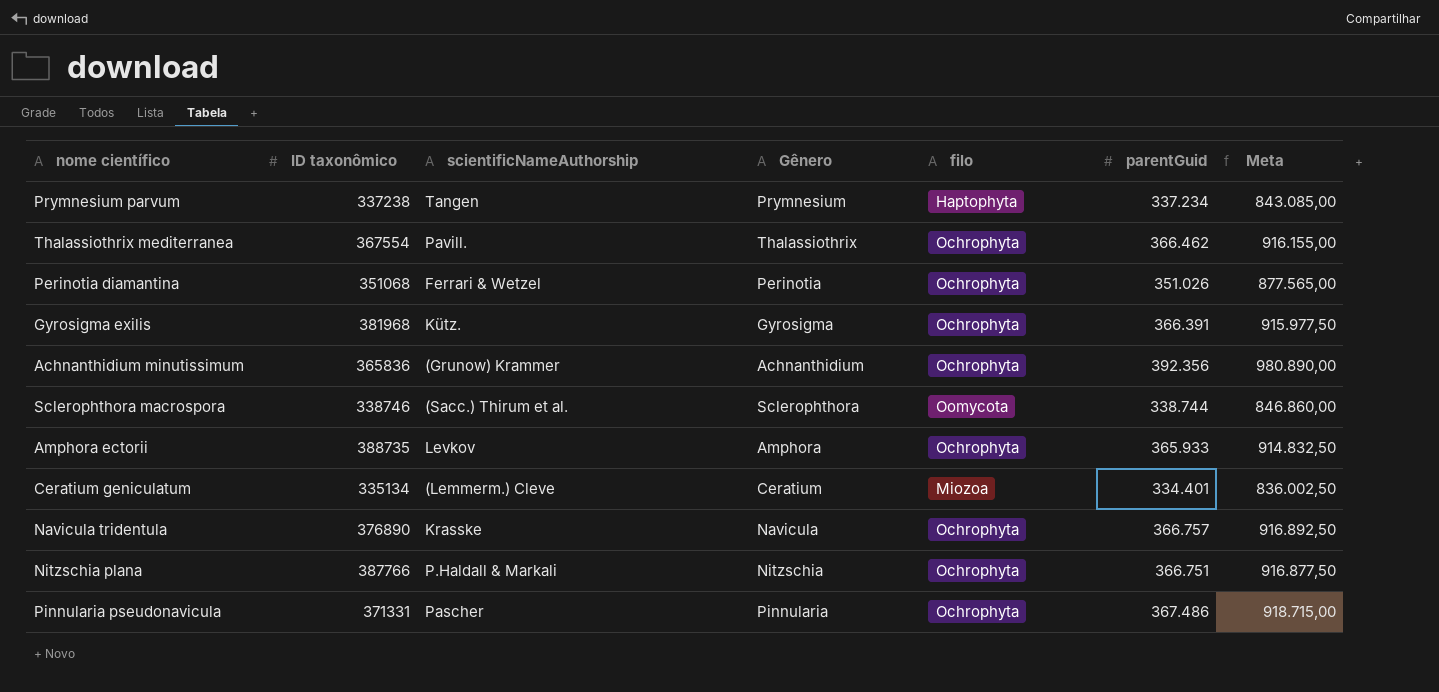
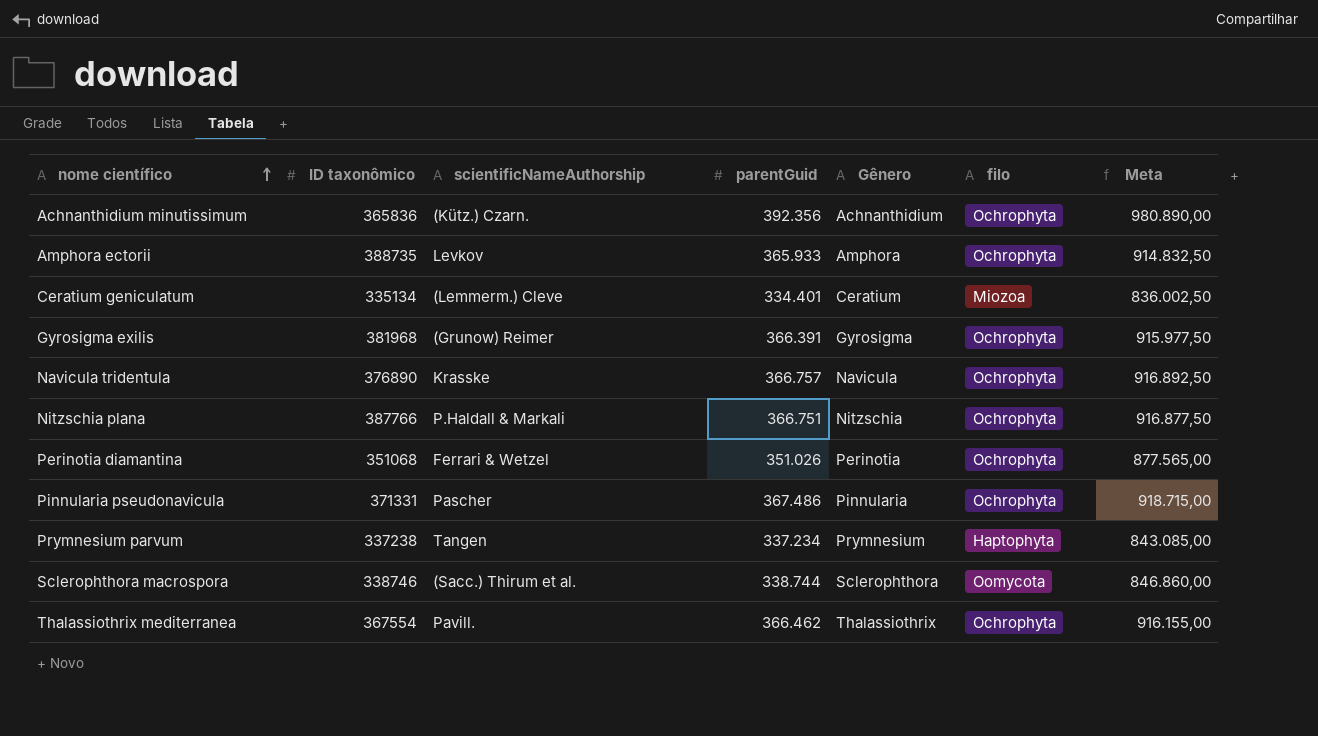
row order: none -> nome científico ascending
column parentGuid | position: 6 -> 4
Achnanthidium minutissimum | scientificNameAuthorship: (Grunow) Krammer -> (Kütz.) Czarn.
Gyrosigma exilis | scientificNameAuthorship: Kütz. -> (Grunow) Reimer

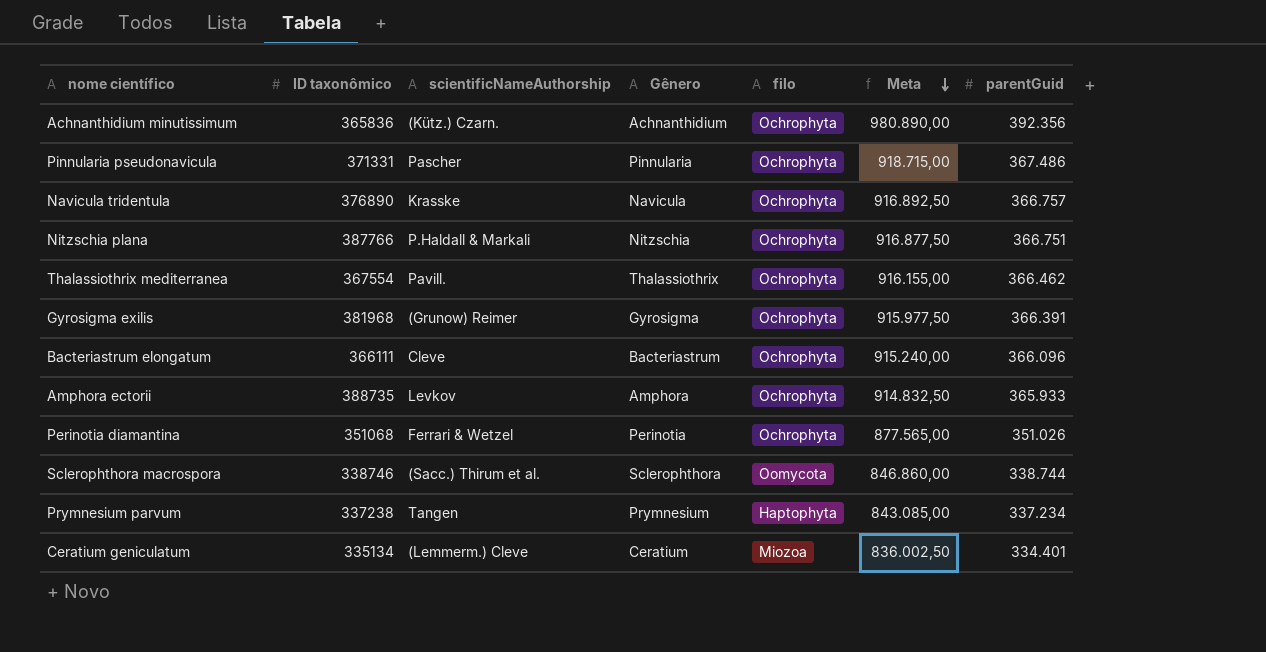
row order: nome científico ascending -> Meta descending
column parentGuid | position: 4 -> 7
row Bacteriastrum elongatum: none -> 366111 | Cleve | Bacteriastrum | Ochrophyta | 915.240,00 | 366.096

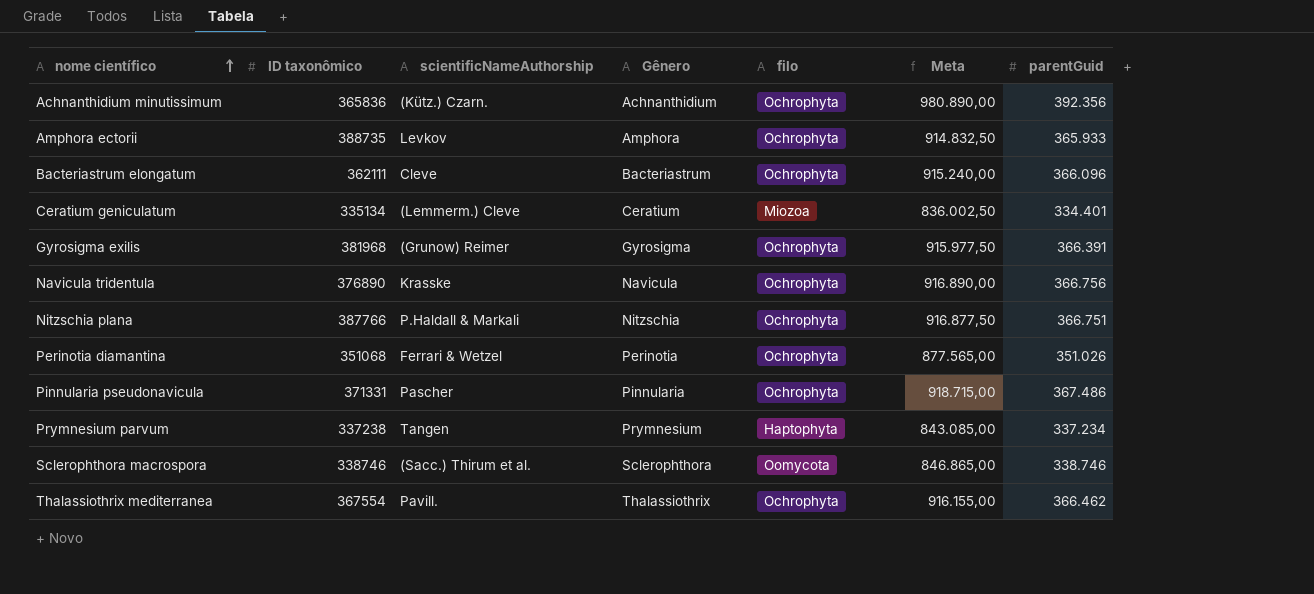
row order: Meta descending -> nome científico ascending
Bacteriastrum elongatum | ID taxonômico: 366111 -> 362111
Navicula tridentula | Meta: 916.892,50 -> 916.890,00
Navicula tridentula | parentGuid: 366.757 -> 366.756
Sclerophthora macrospora | Meta: 846.860,00 -> 846.865,00
Sclerophthora macrospora | parentGuid: 338.744 -> 338.746

